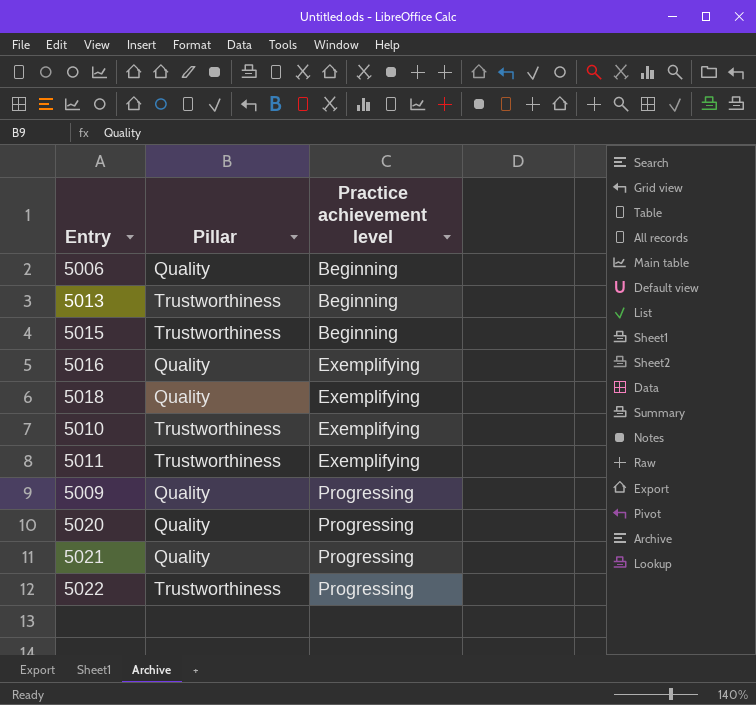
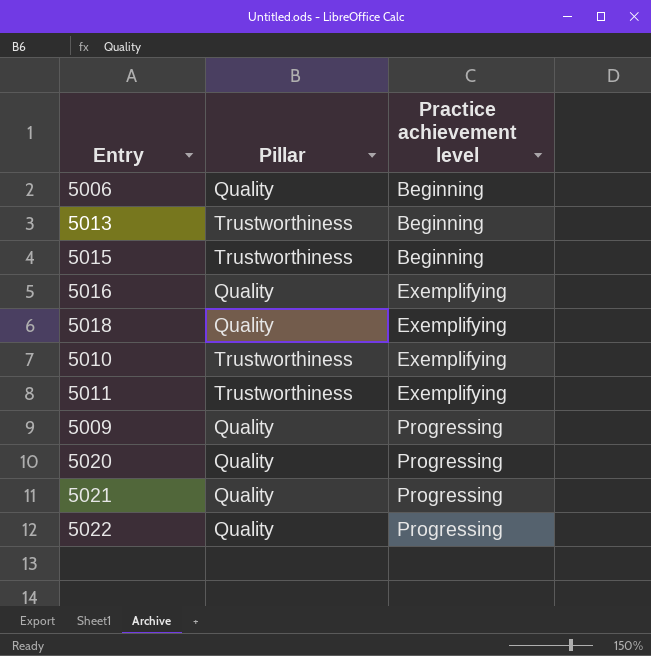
5022 | Pillar: Trustworthiness -> Quality

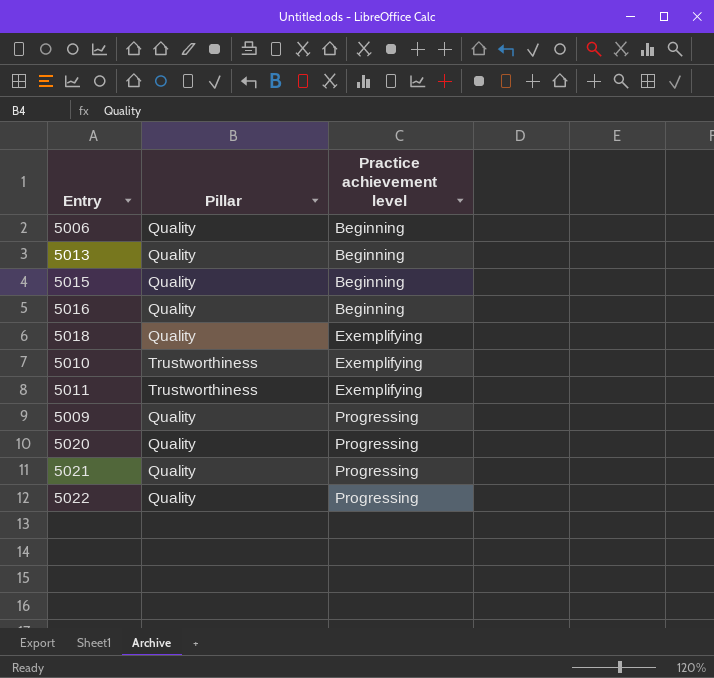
5013 | Pillar: Trustworthiness -> Quality
5015 | Pillar: Trustworthiness -> Quality
5016 | Practice achievement level: Exemplifying -> Beginning

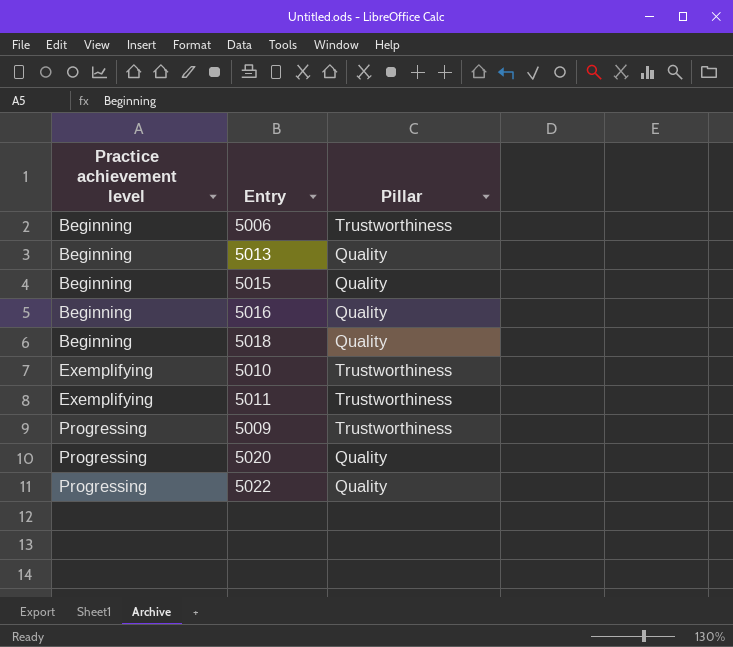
column Practice achievement level | position: 3 -> 1
row 5021: Quality | Progressing -> none
5006 | Pillar: Quality -> Trustworthiness
5018 | Practice achievement level: Exemplifying -> Beginning
5009 | Pillar: Quality -> Trustworthiness

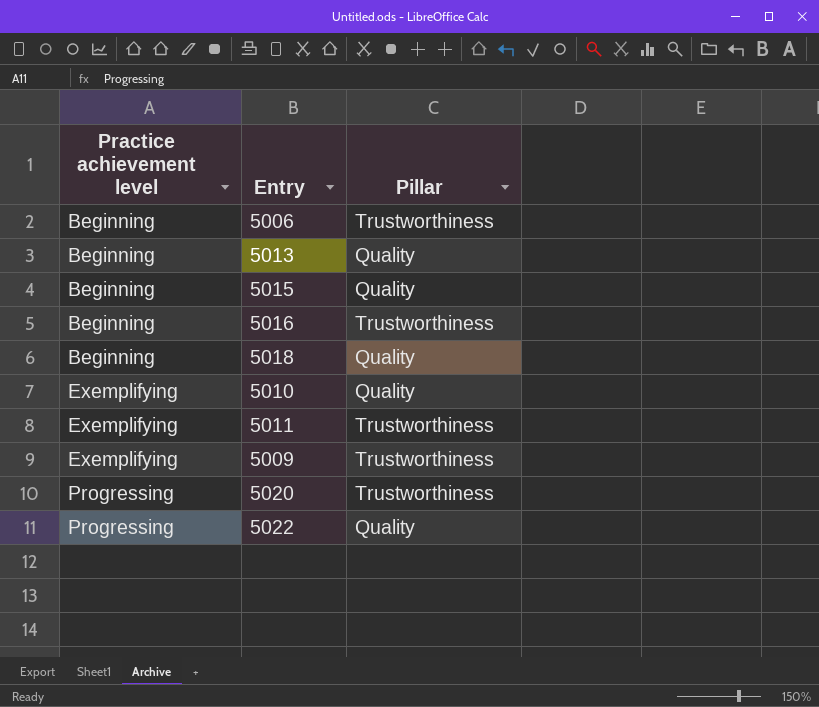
5016 | Pillar: Quality -> Trustworthiness
5010 | Pillar: Trustworthiness -> Quality
5009 | Practice achievement level: Progressing -> Exemplifying
5020 | Pillar: Quality -> Trustworthiness

